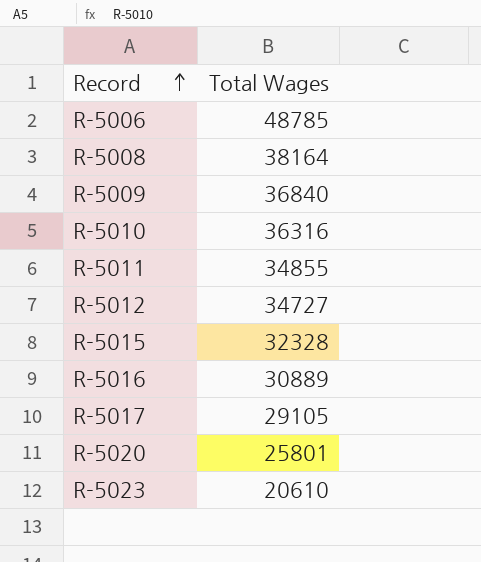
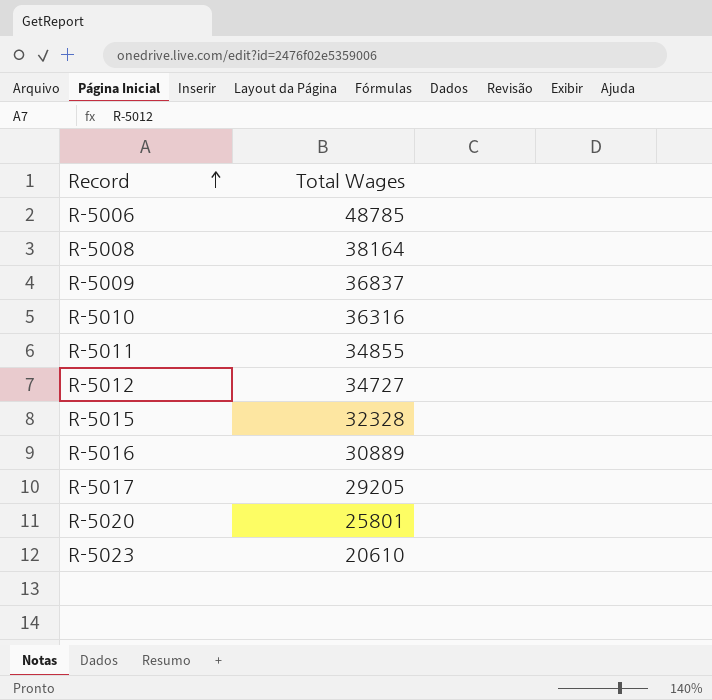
R-5009 | Total Wages: 36840 -> 36837
R-5017 | Total Wages: 29105 -> 29205

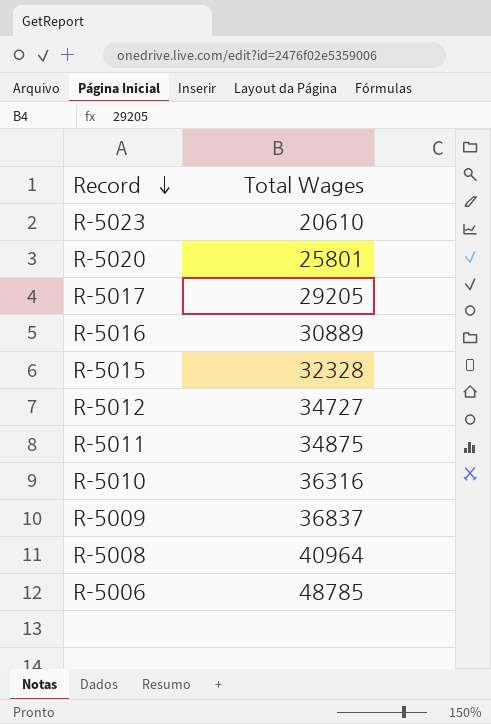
row order: Record ascending -> Record descending
R-5011 | Total Wages: 34855 -> 34875
R-5008 | Total Wages: 38164 -> 40964

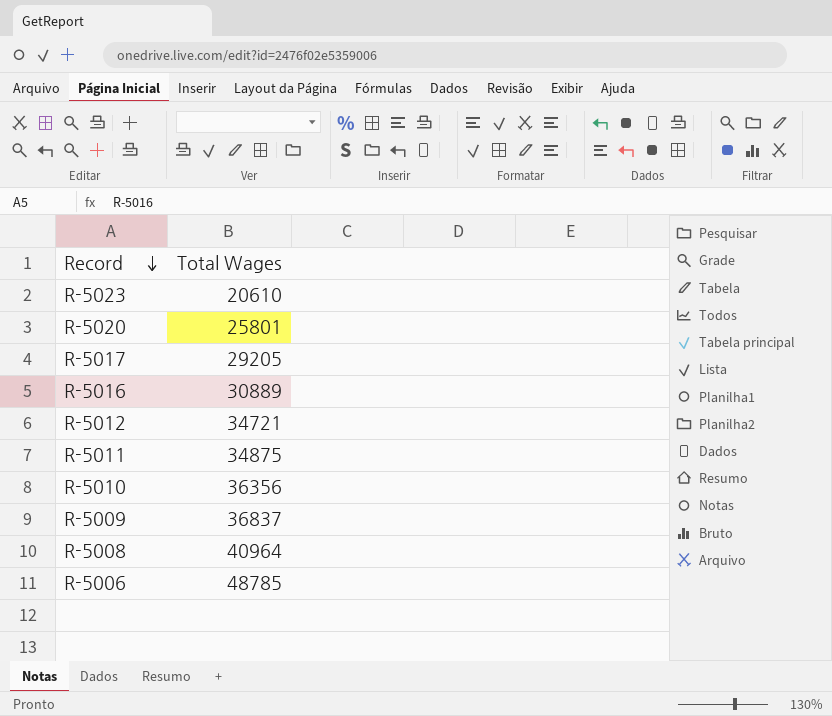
row R-5015: 32328 -> none
R-5012 | Total Wages: 34727 -> 34721
R-5010 | Total Wages: 36316 -> 36356

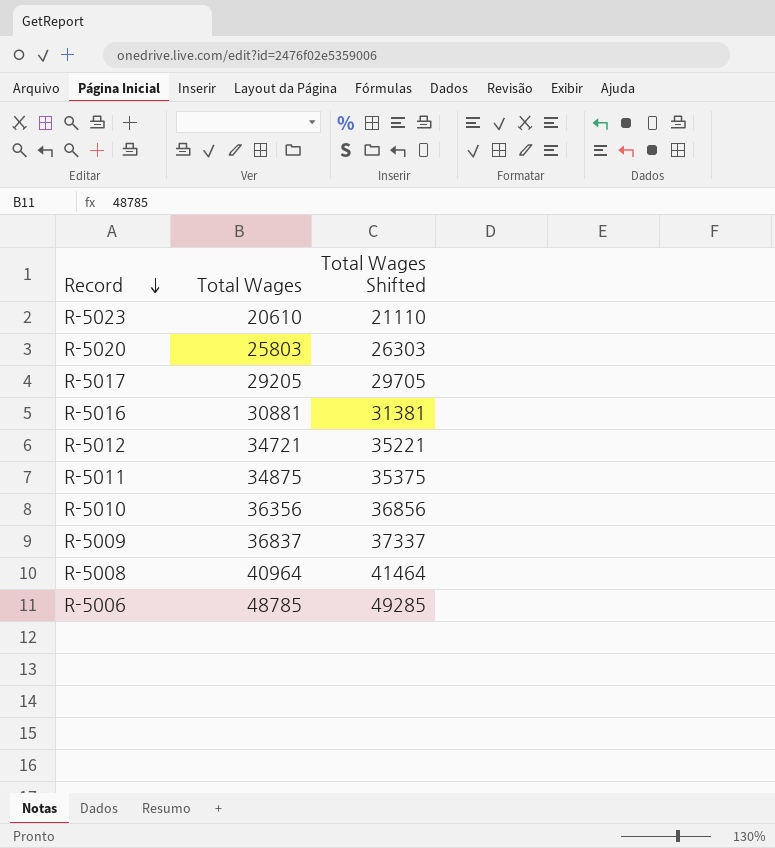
column Total Wages Shifted | formula: none -> [Total Wages] + 500
R-5020 | Total Wages: 25801 -> 25803
R-5016 | Total Wages: 30889 -> 30881

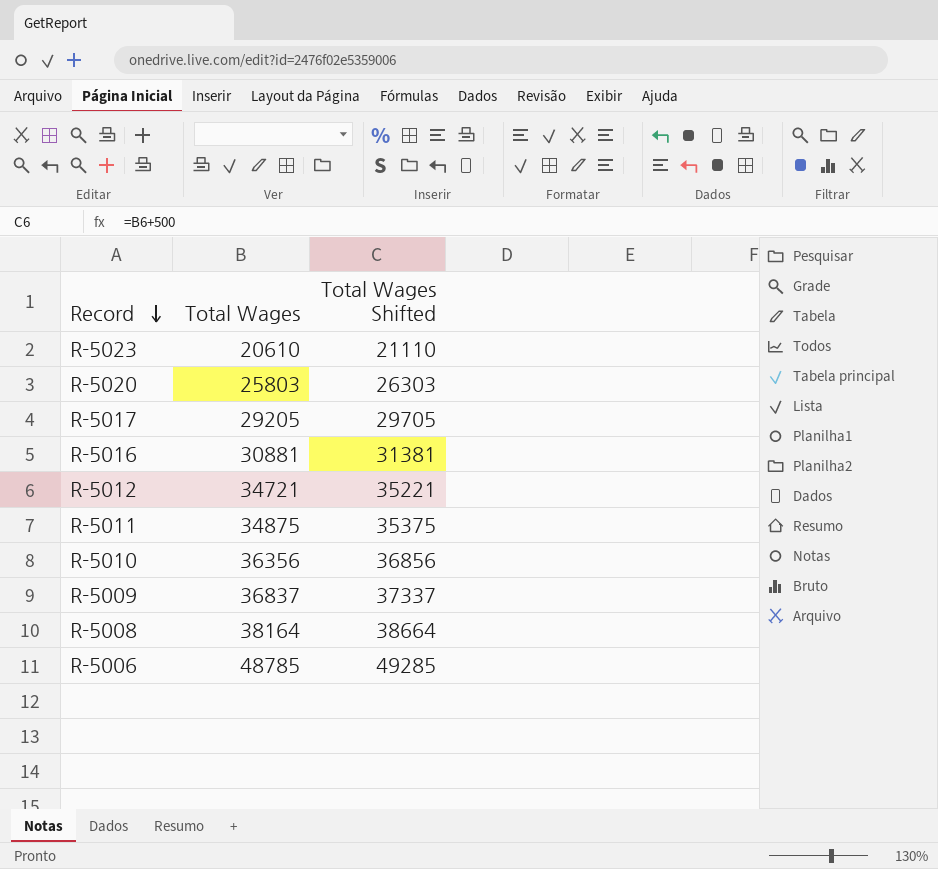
R-5008 | Total Wages: 40964 -> 38164
R-5008 | Total Wages Shifted: 41464 -> 38664

